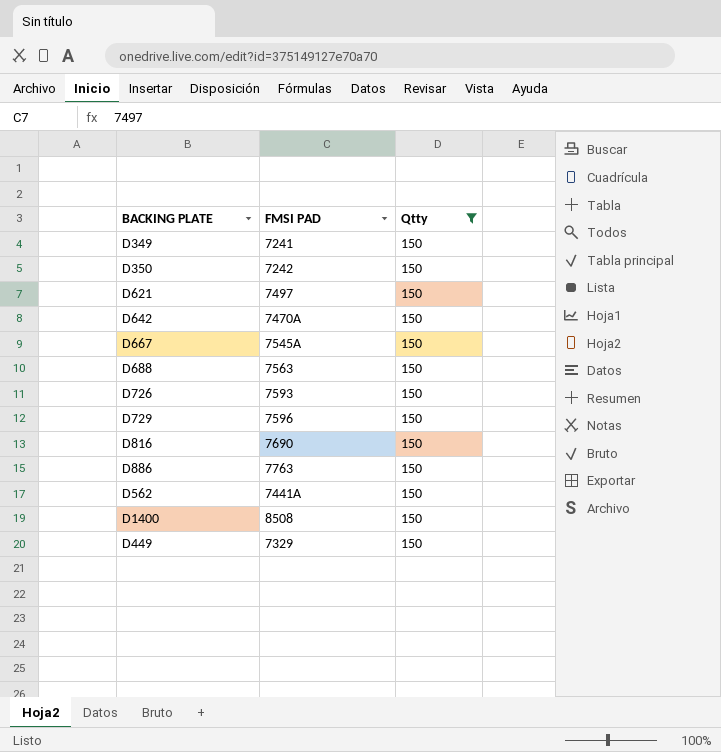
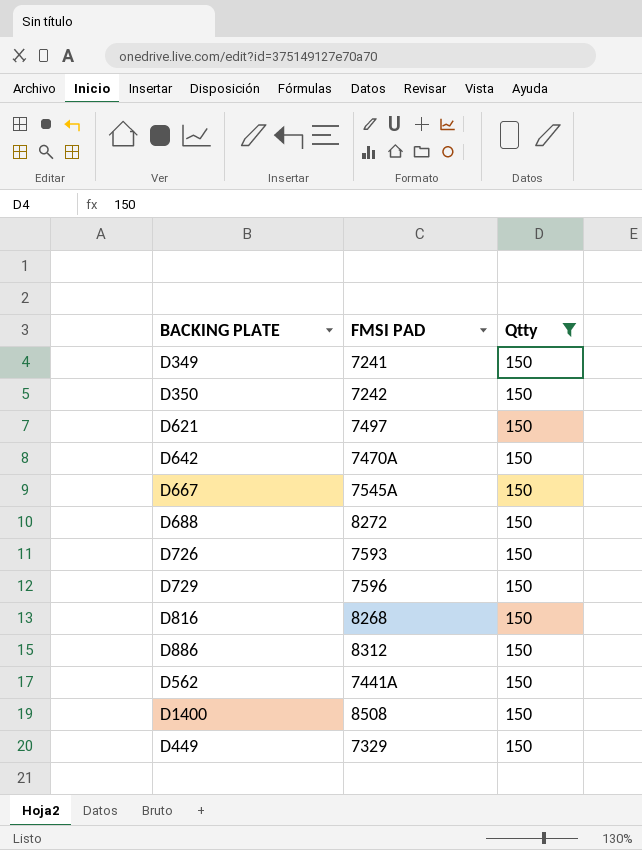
D688 | FMSI PAD: 7563 -> 8272
D816 | FMSI PAD: 7690 -> 8268
D886 | FMSI PAD: 7763 -> 8312

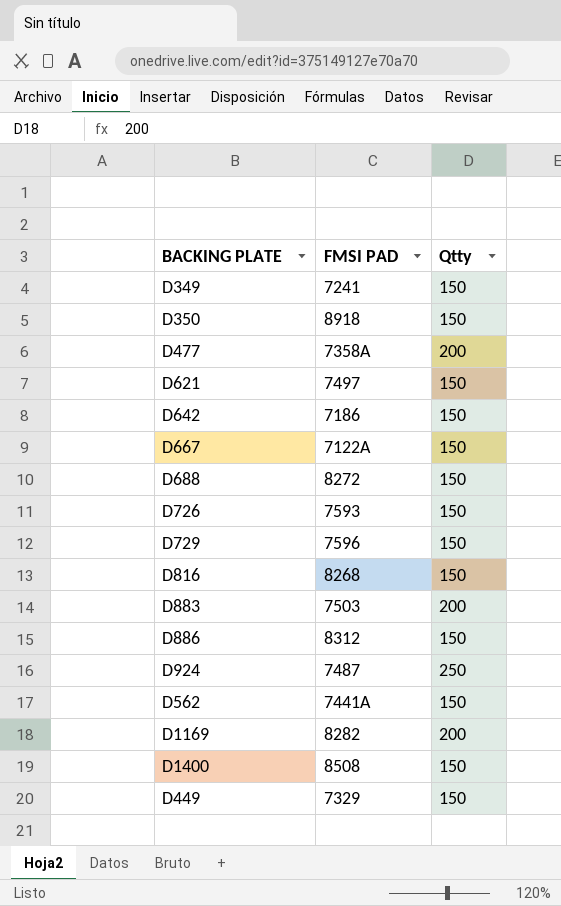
filter: Qtty = 150 -> none
D350 | FMSI PAD: 7242 -> 8918
D642 | FMSI PAD: 7470A -> 7186
D667 | FMSI PAD: 7545A -> 7122A

